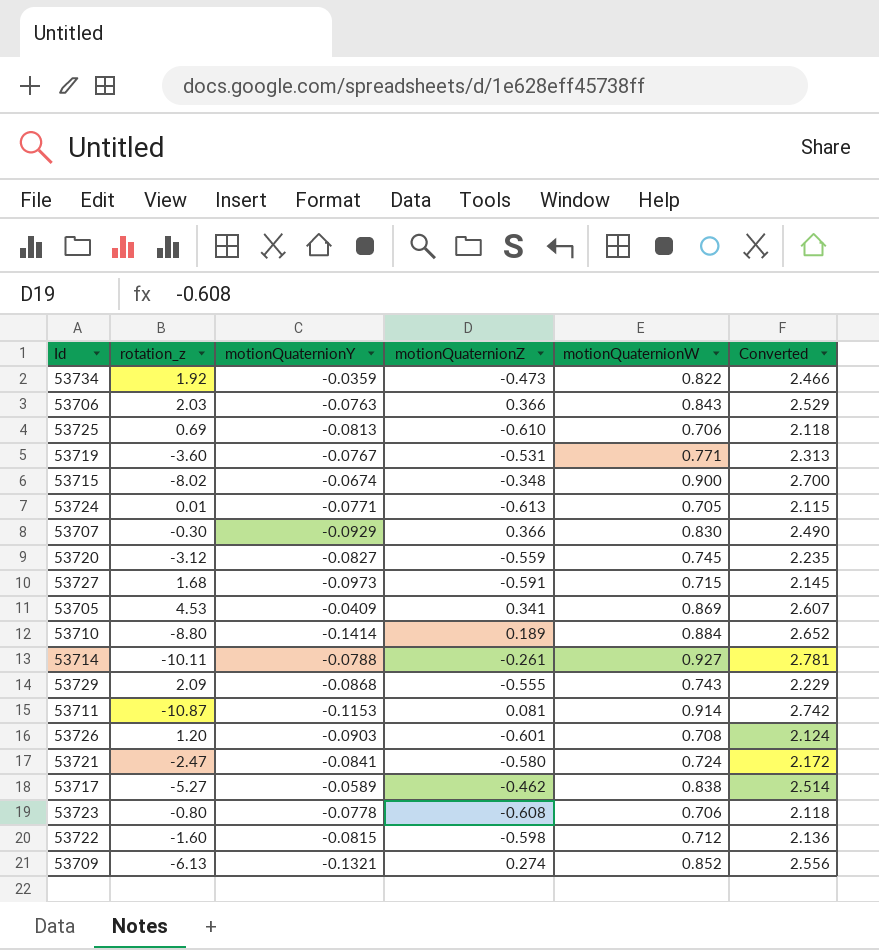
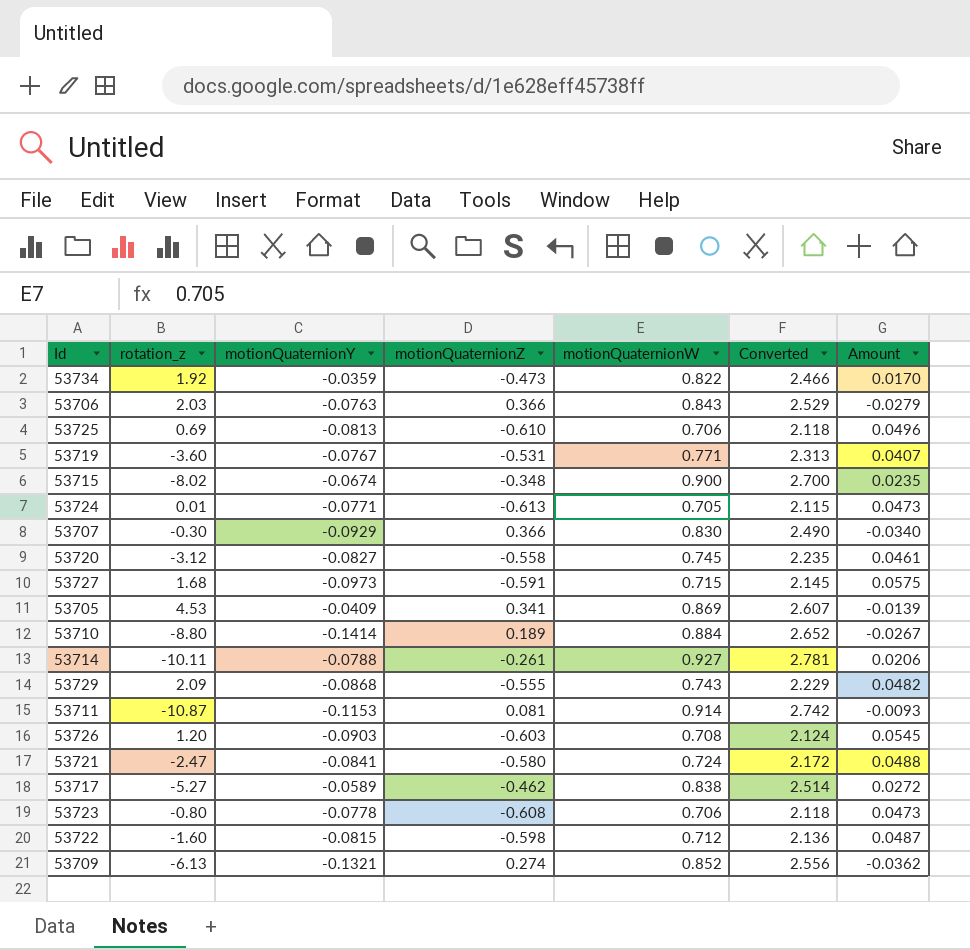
column Amount | formula: none -> [motionQuaternionY] * [motionQuaternionZ]
53720 | motionQuaternionZ: -0.559 -> -0.558
53726 | motionQuaternionZ: -0.601 -> -0.603

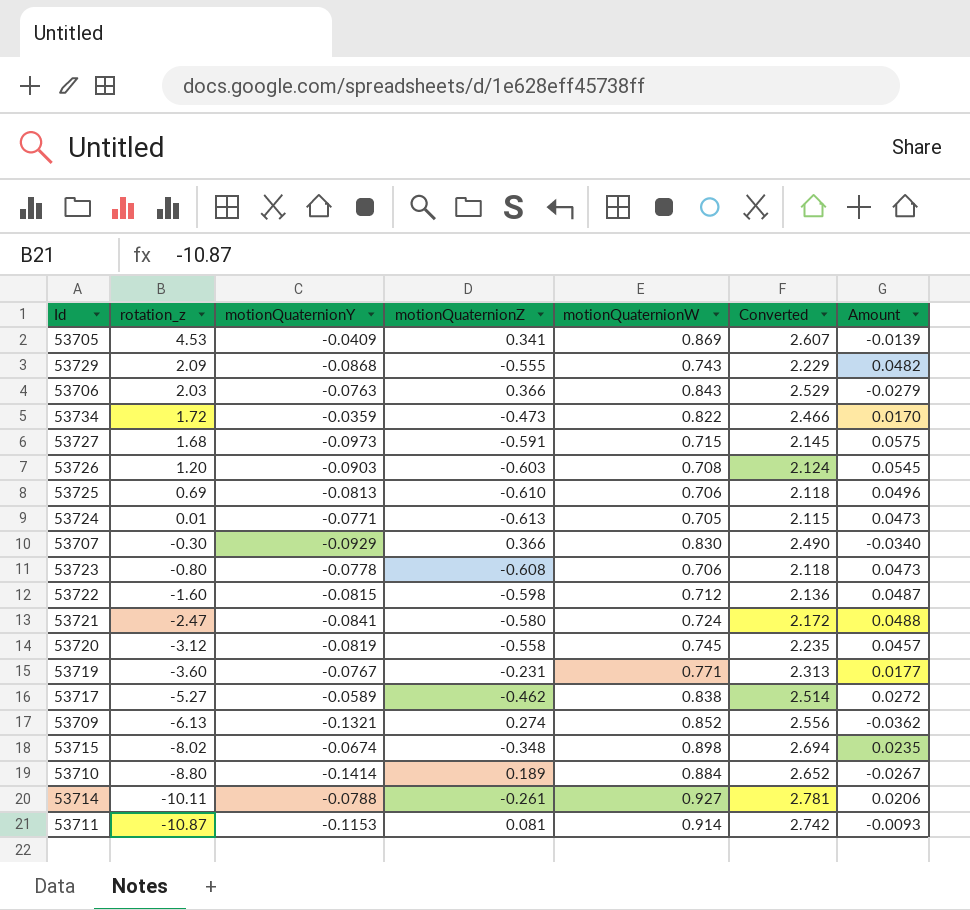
row order: none -> rotation_z descending
53734 | rotation_z: 1.92 -> 1.72
53720 | motionQuaternionY: -0.0827 -> -0.0819
53720 | Amount: 0.0461 -> 0.0457
53719 | motionQuaternionZ: -0.531 -> -0.231
53719 | Amount: 0.0407 -> 0.0177
53715 | motionQuaternionW: 0.900 -> 0.898
53715 | Converted: 2.700 -> 2.694

